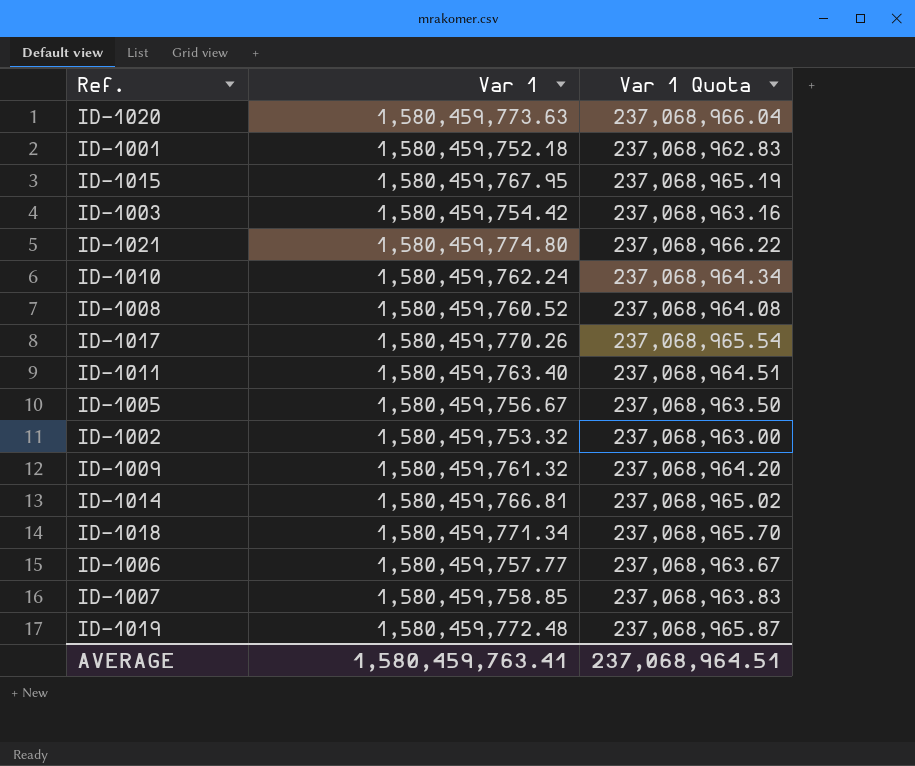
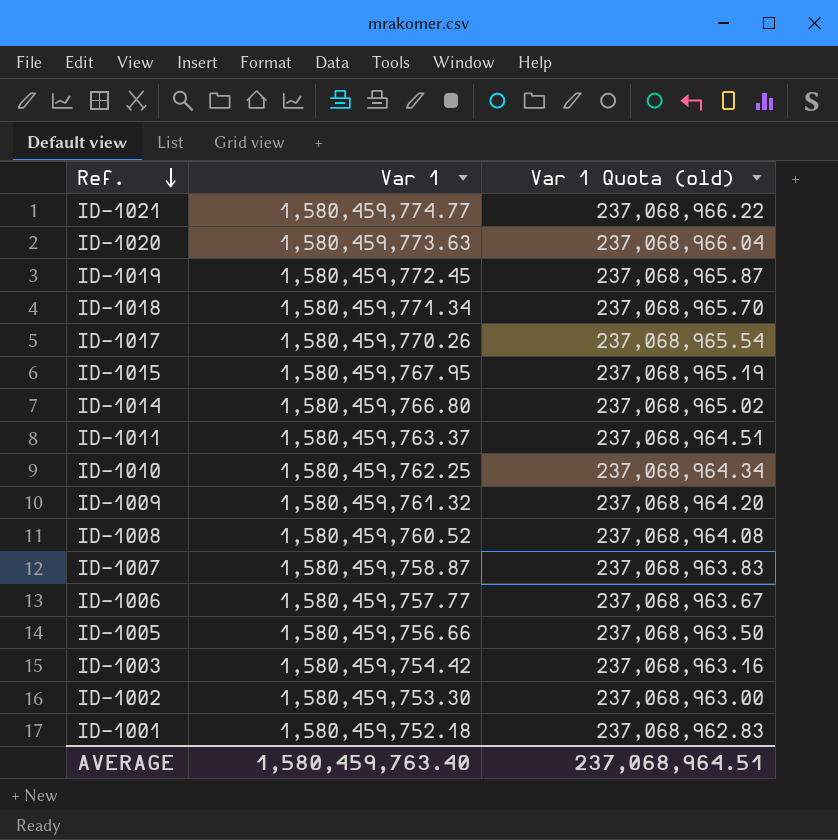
row order: none -> Ref. descending
column name: Var 1 Quota -> Var 1 Quota (old)
ID-1021 | Var 1: 1,580,459,774.80 -> 1,580,459,774.77
ID-1019 | Var 1: 1,580,459,772.48 -> 1,580,459,772.45
ID-1014 | Var 1: 1,580,459,766.81 -> 1,580,459,766.80
ID-1011 | Var 1: 1,580,459,763.40 -> 1,580,459,763.37
ID-1010 | Var 1: 1,580,459,762.24 -> 1,580,459,762.25
ID-1007 | Var 1: 1,580,459,758.85 -> 1,580,459,758.87
ID-1005 | Var 1: 1,580,459,756.67 -> 1,580,459,756.66
ID-1002 | Var 1: 1,580,459,753.32 -> 1,580,459,753.30
AVERAGE | Var 1: 1,580,459,763.41 -> 1,580,459,763.40

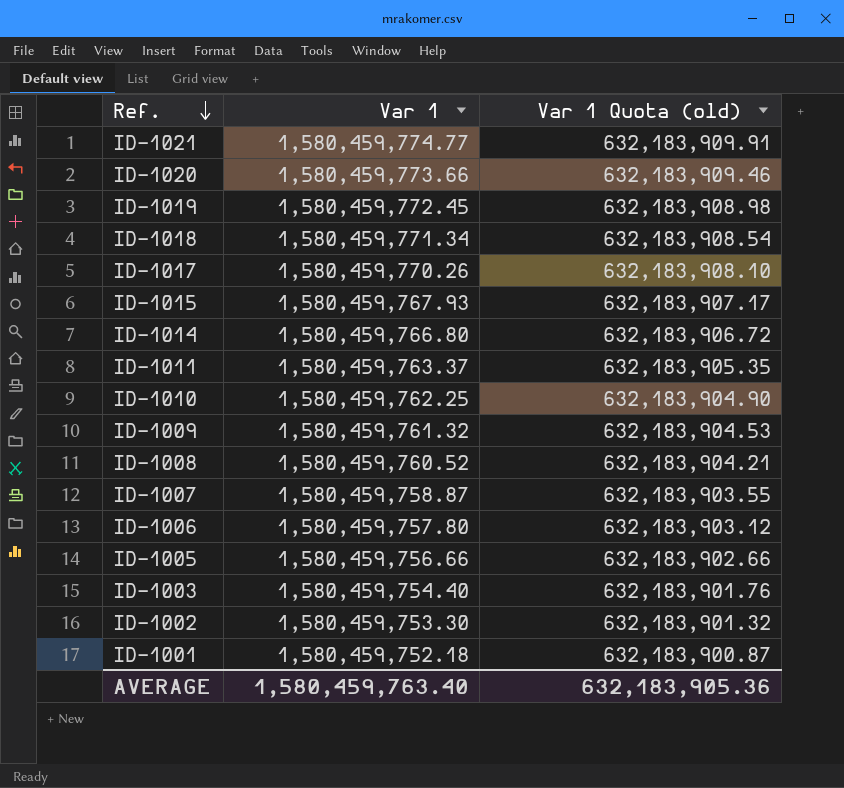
column Var 1 Quota (old) | formula: [Var 1] * 0.15 -> [Var 1] * 0.4
ID-1020 | Var 1: 1,580,459,773.63 -> 1,580,459,773.66
ID-1015 | Var 1: 1,580,459,767.95 -> 1,580,459,767.93
ID-1006 | Var 1: 1,580,459,757.77 -> 1,580,459,757.80
ID-1003 | Var 1: 1,580,459,754.42 -> 1,580,459,754.40
AVERAGE | Var 1 Quota (old): 237,068,964.51 -> 632,183,905.36

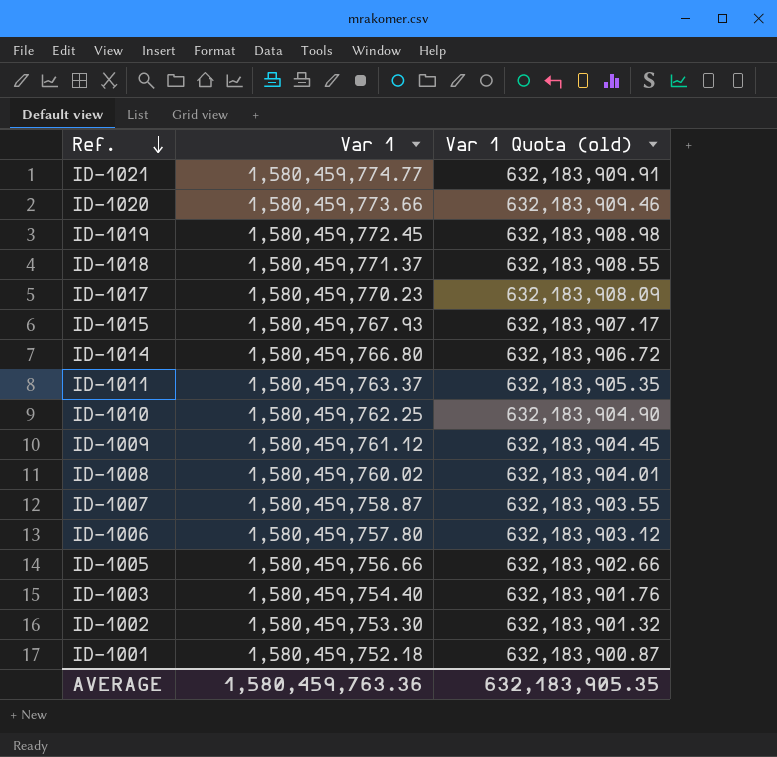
ID-1018 | Var 1: 1,580,459,771.34 -> 1,580,459,771.37
ID-1018 | Var 1 Quota (old): 632,183,908.54 -> 632,183,908.55
ID-1017 | Var 1: 1,580,459,770.26 -> 1,580,459,770.23
ID-1017 | Var 1 Quota (old): 632,183,908.10 -> 632,183,908.09
ID-1009 | Var 1: 1,580,459,761.32 -> 1,580,459,761.12
ID-1009 | Var 1 Quota (old): 632,183,904.53 -> 632,183,904.45
ID-1008 | Var 1: 1,580,459,760.52 -> 1,580,459,760.02
ID-1008 | Var 1 Quota (old): 632,183,904.21 -> 632,183,904.01
AVERAGE | Var 1: 1,580,459,763.40 -> 1,580,459,763.36
AVERAGE | Var 1 Quota (old): 632,183,905.36 -> 632,183,905.35

